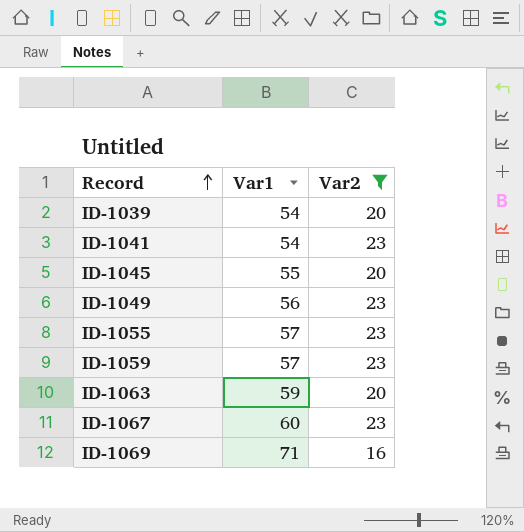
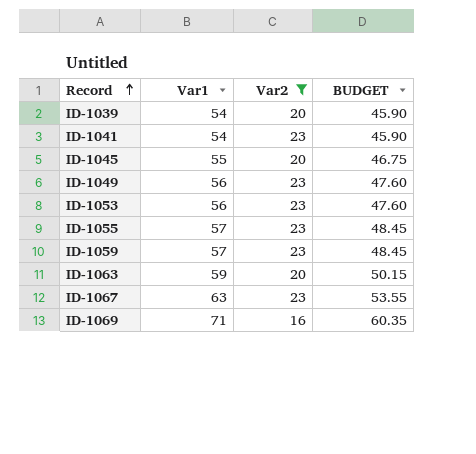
column BUDGET | formula: none -> [Var1] * 0.85
row ID-1053: none -> 56 | 23 | 47.60
ID-1067 | Var1: 60 -> 63

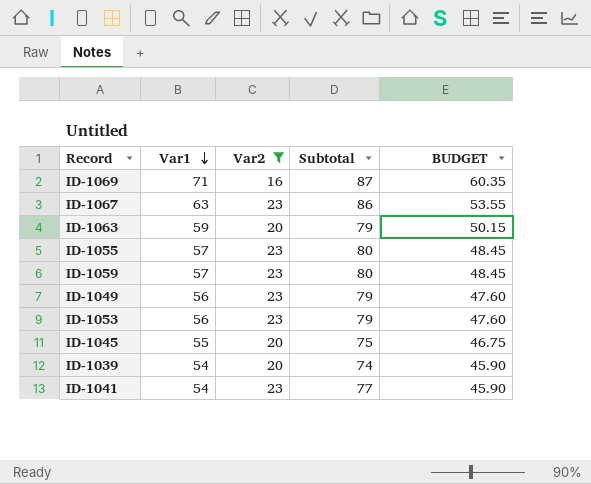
row order: Record ascending -> Var1 descending
column Subtotal | formula: none -> [Var1] + [Var2]

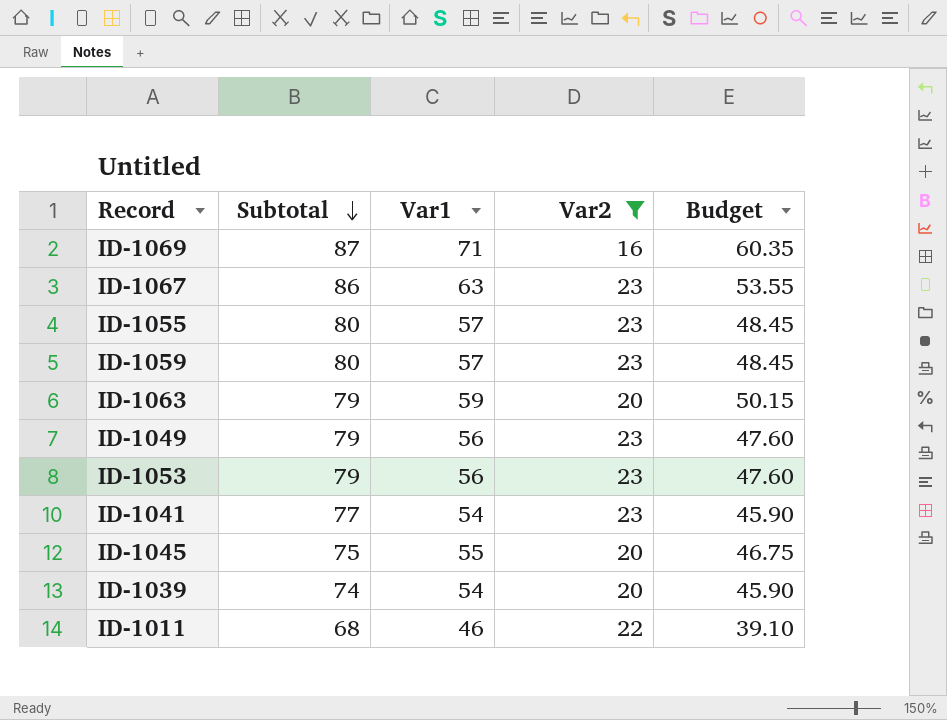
row order: Var1 descending -> Subtotal descending
column Subtotal | position: 4 -> 2
column name: BUDGET -> Budget
row ID-1011: none -> 68 | 46 | 22 | 39.10

